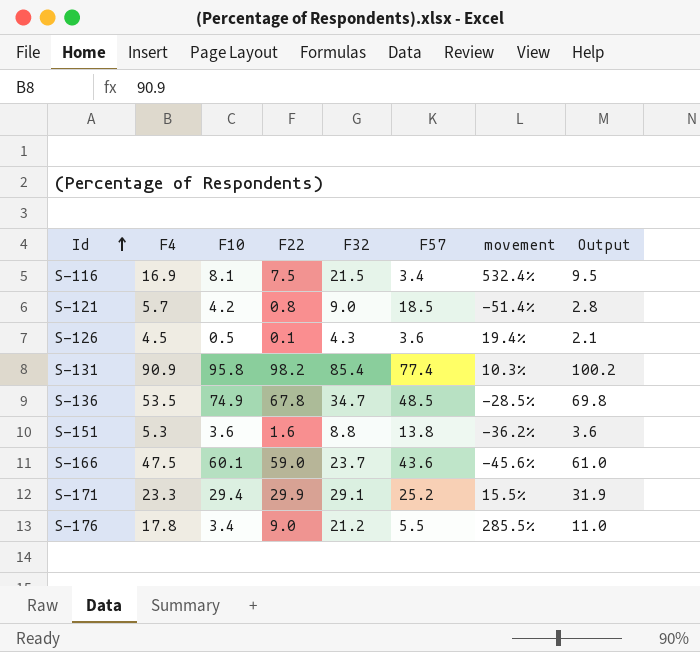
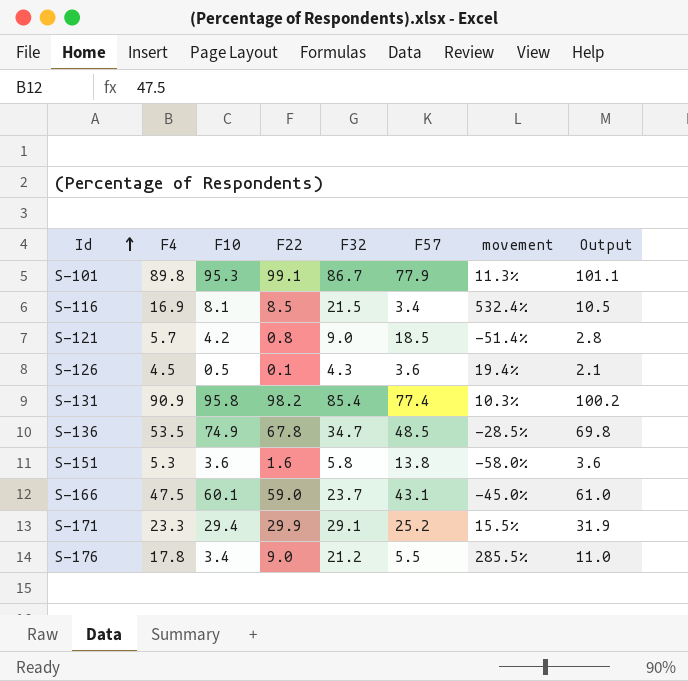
row S-101: none -> 89.8 | 95.3 | 99.1 | 86.7 | 77.9 | 11.3% | 101.1
S-116 | F22: 7.5 -> 8.5
S-116 | Output: 9.5 -> 10.5
S-151 | F32: 8.8 -> 5.8
S-151 | movement: -36.2% -> -58.0%
S-166 | F57: 43.6 -> 43.1
S-166 | movement: -45.6% -> -45.0%

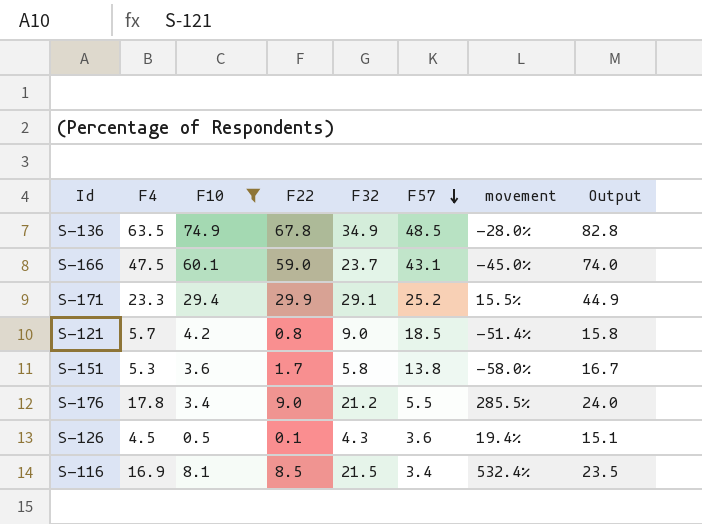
filter: none -> F10 <= 74.9
row order: Id ascending -> F57 descending
column Output | formula: [F22] + 2 -> [F22] + 15
S-136 | F4: 53.5 -> 63.5
S-136 | F32: 34.7 -> 34.9
S-136 | movement: -28.5% -> -28.0%
S-151 | F22: 1.6 -> 1.7

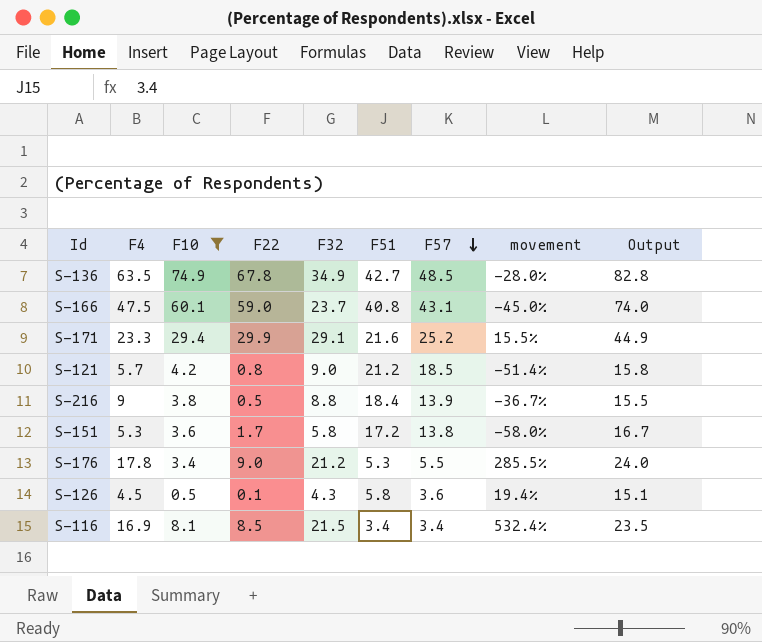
column F51 | position: none -> 6
row S-216: none -> 9 | 3.8 | 0.5 | 8.8 | 18.4 | 13.9 | -36.7% | 15.5

